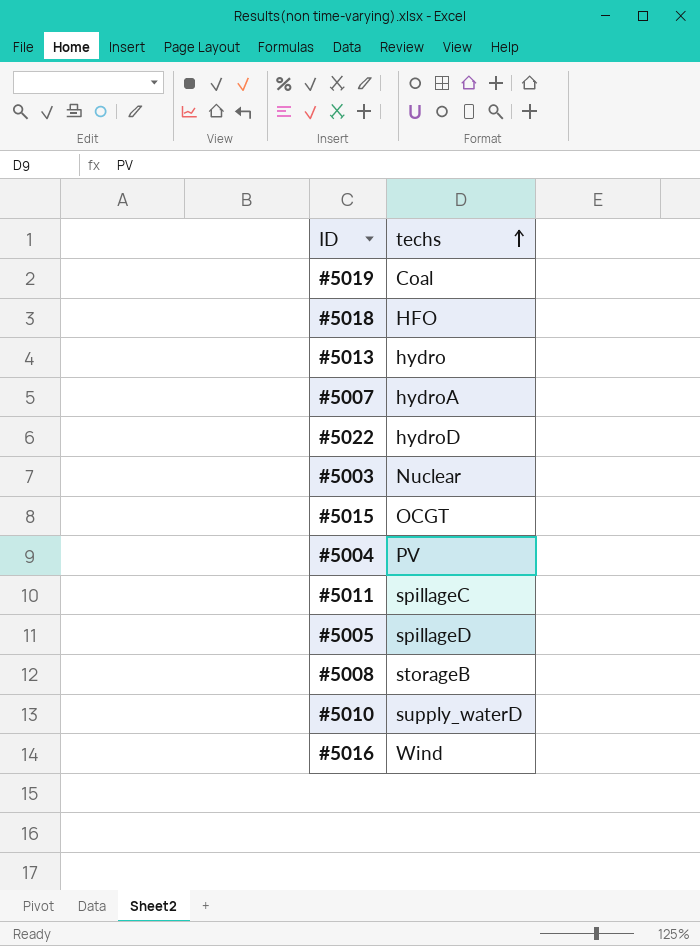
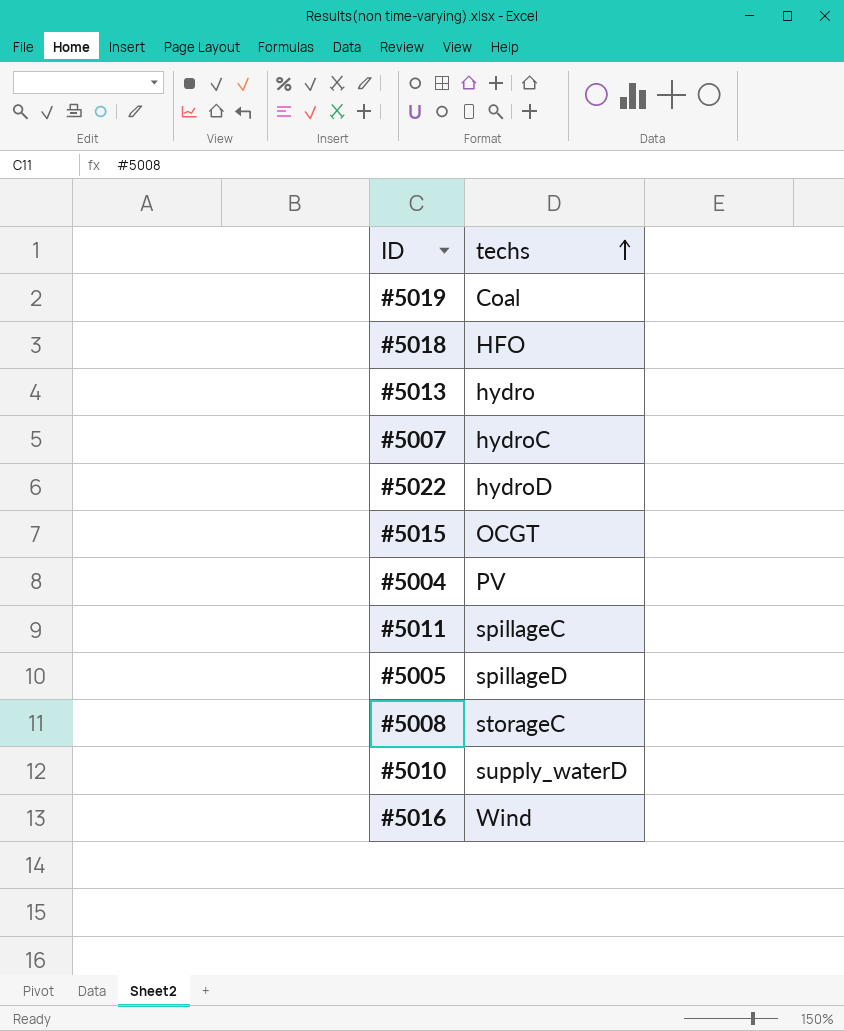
row #5003: Nuclear -> none
#5007 | techs: hydroA -> hydroC
#5008 | techs: storageB -> storageC

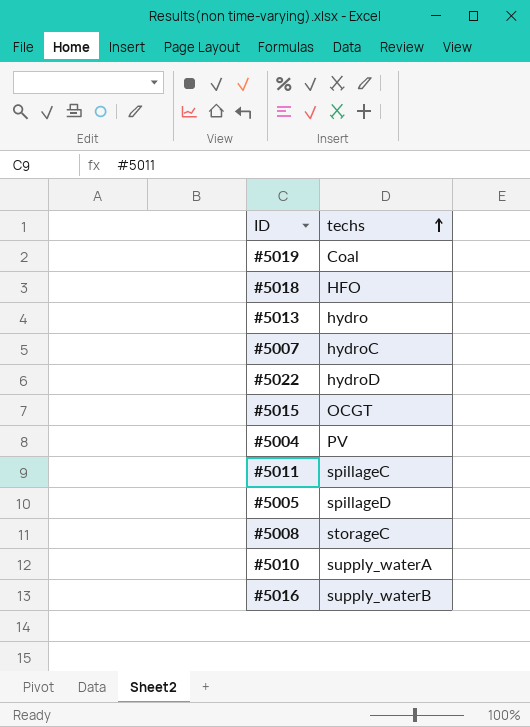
#5010 | techs: supply_waterD -> supply_waterA
#5016 | techs: Wind -> supply_waterB

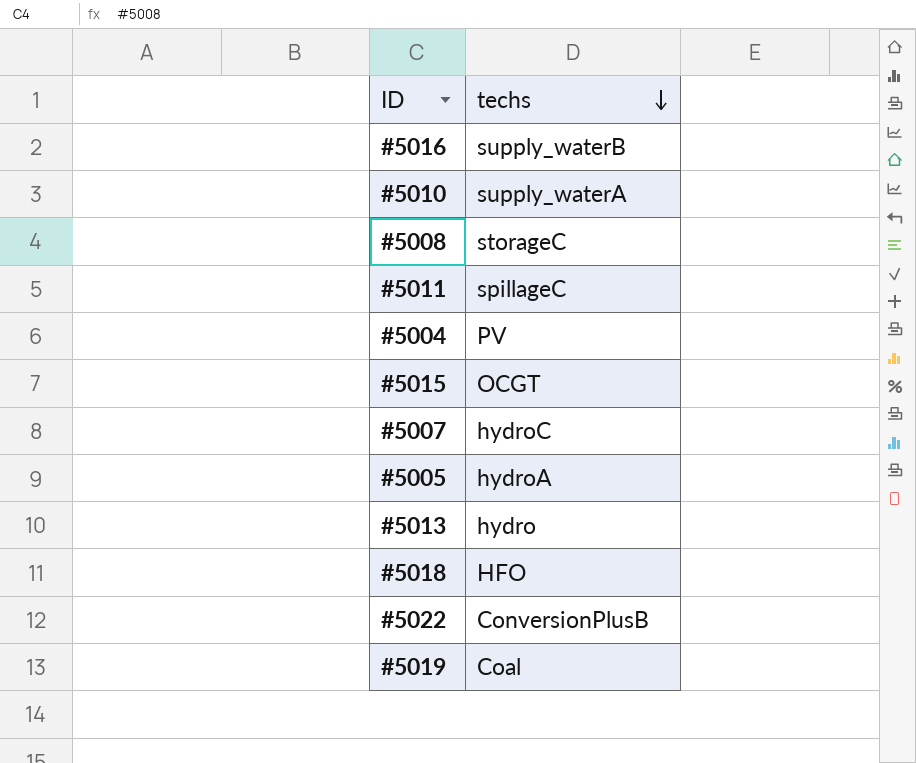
row order: techs ascending -> techs descending
#5005 | techs: spillageD -> hydroA
#5022 | techs: hydroD -> ConversionPlusB

